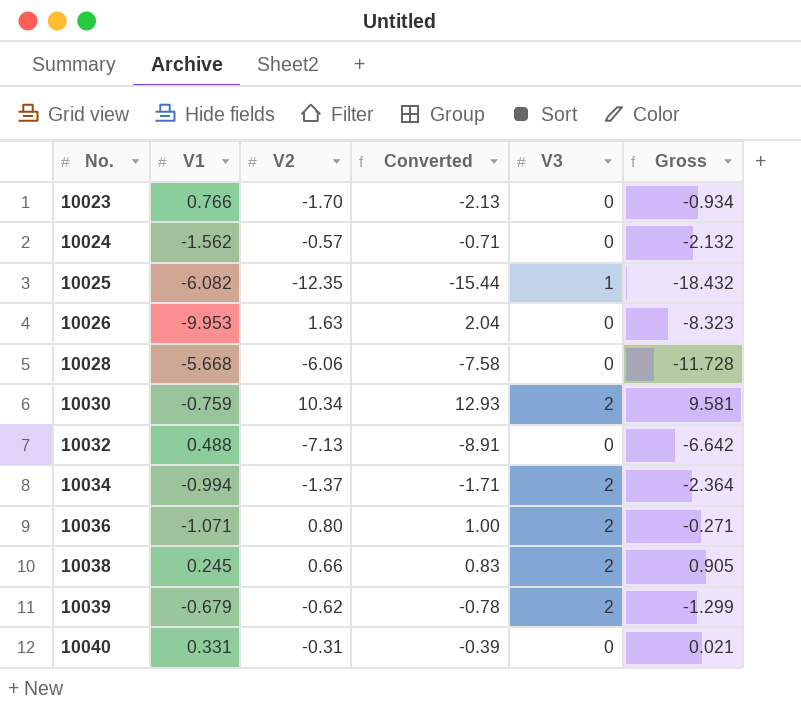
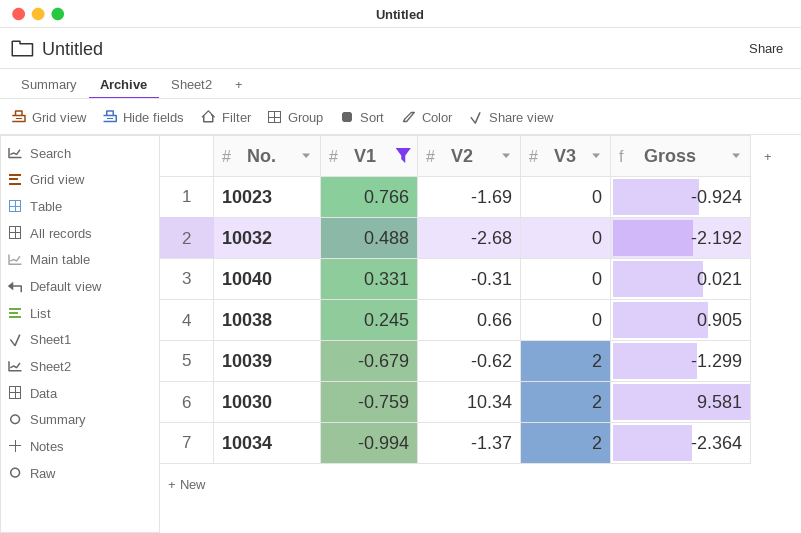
filter: none -> V1 >= -0.994
row order: No. ascending -> V1 descending
column Converted | formula: [V2] * 1.25 -> none
10023 | V2: -1.70 -> -1.69
10023 | Gross: -0.934 -> -0.924
10032 | V2: -7.13 -> -2.68
10032 | Gross: -6.642 -> -2.192
10038 | V3: 2 -> 0

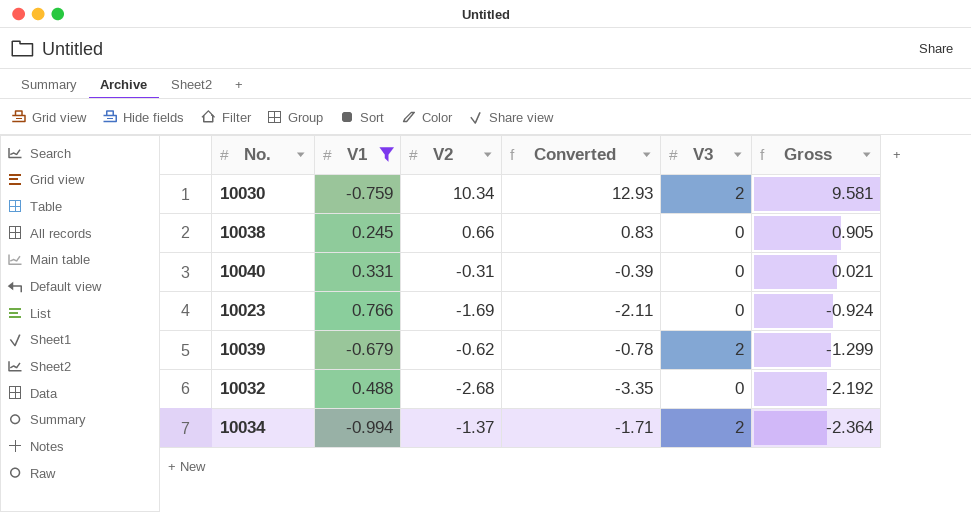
row order: V1 descending -> Gross descending
column Converted | formula: none -> [V2] * 1.25

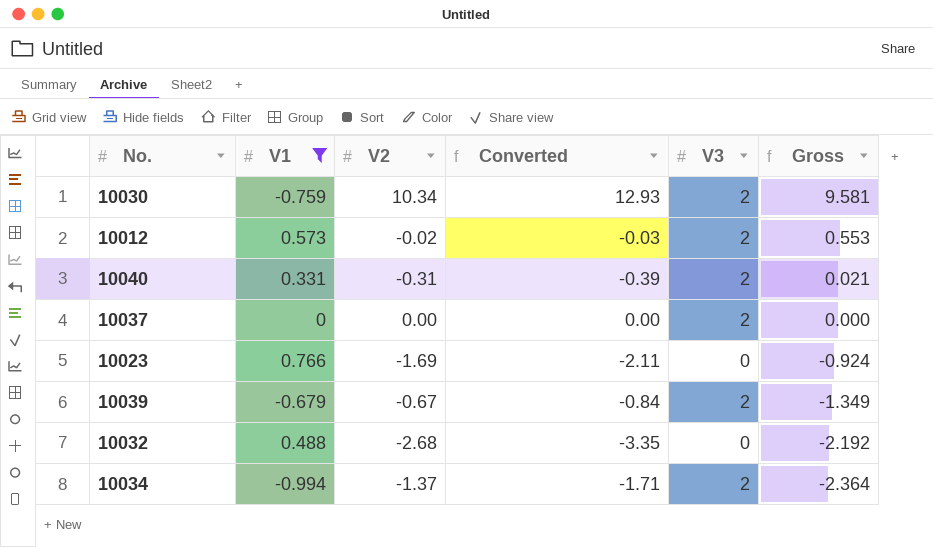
row 10038: 0.245 | 0.66 | 0.83 | 0 | 0.905 -> none
row 10012: none -> 0.573 | -0.02 | -0.03 | 2 | 0.553
10040 | V3: 0 -> 2
row 10037: none -> 0 | 0.00 | 0.00 | 2 | 0.000
10039 | V2: -0.62 -> -0.67
10039 | Converted: -0.78 -> -0.84
10039 | Gross: -1.299 -> -1.349

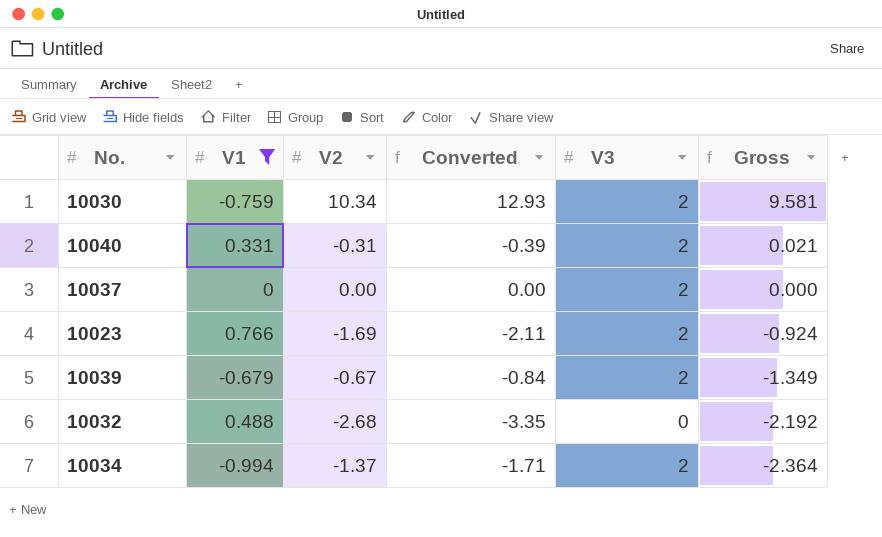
row 10012: 0.573 | -0.02 | -0.03 | 2 | 0.553 -> none
10023 | V3: 0 -> 2

